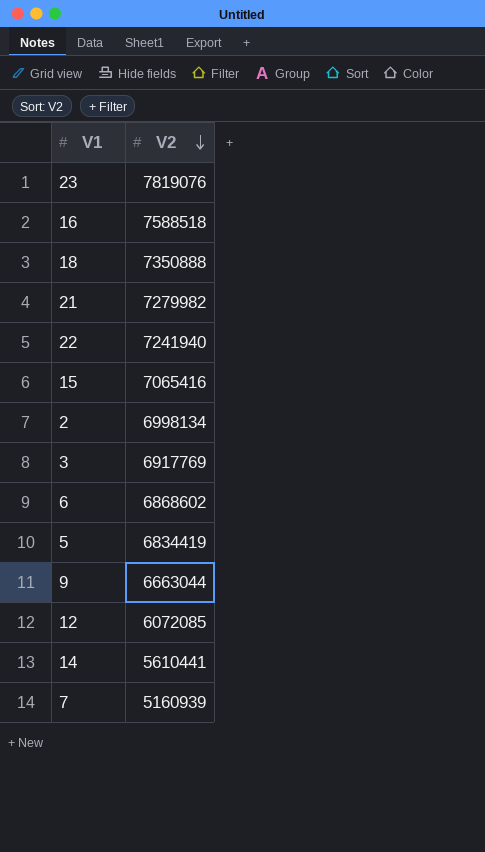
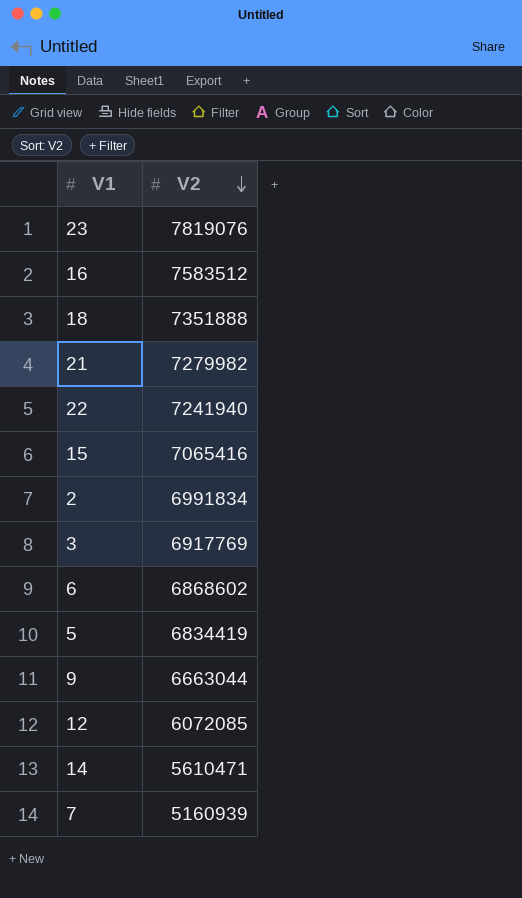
16 | V2: 7588518 -> 7583512
18 | V2: 7350888 -> 7351888
2 | V2: 6998134 -> 6991834
14 | V2: 5610441 -> 5610471

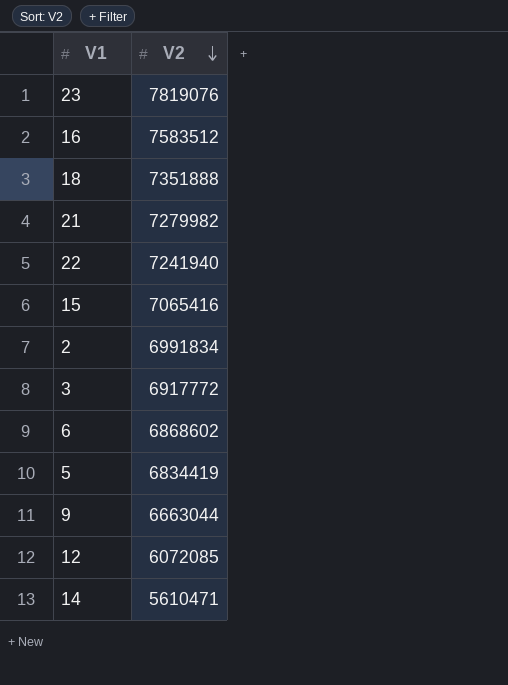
row 7: 5160939 -> none
3 | V2: 6917769 -> 6917772

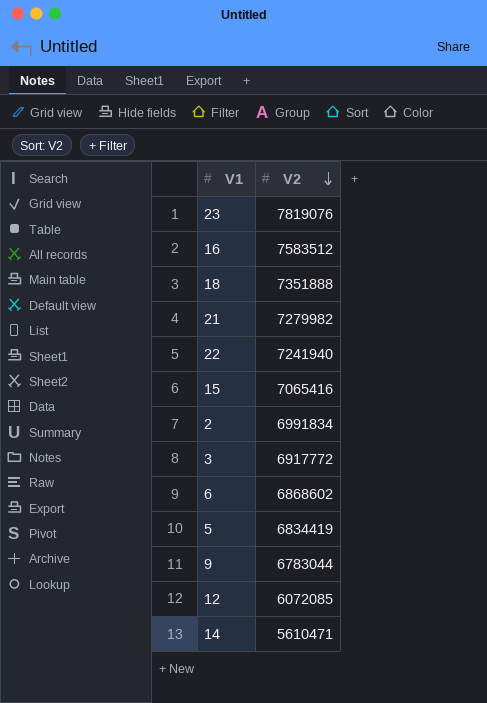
9 | V2: 6663044 -> 6783044

